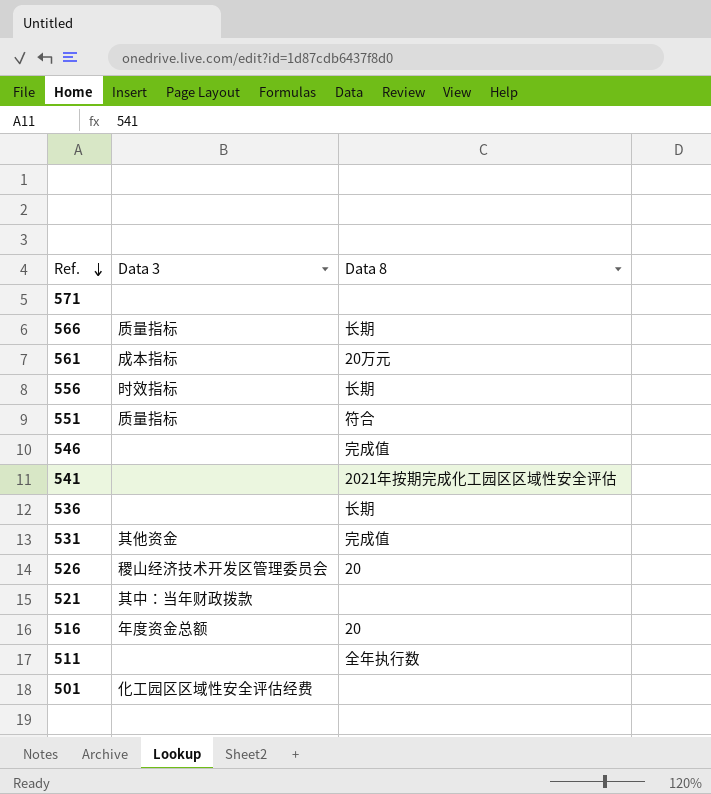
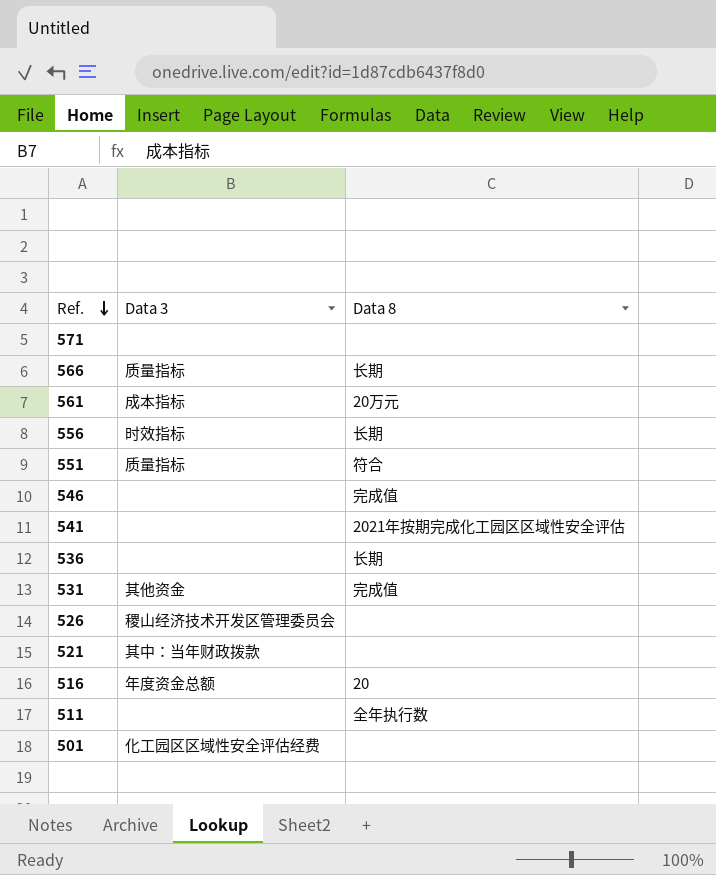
526 | Data 8: 20 -> none

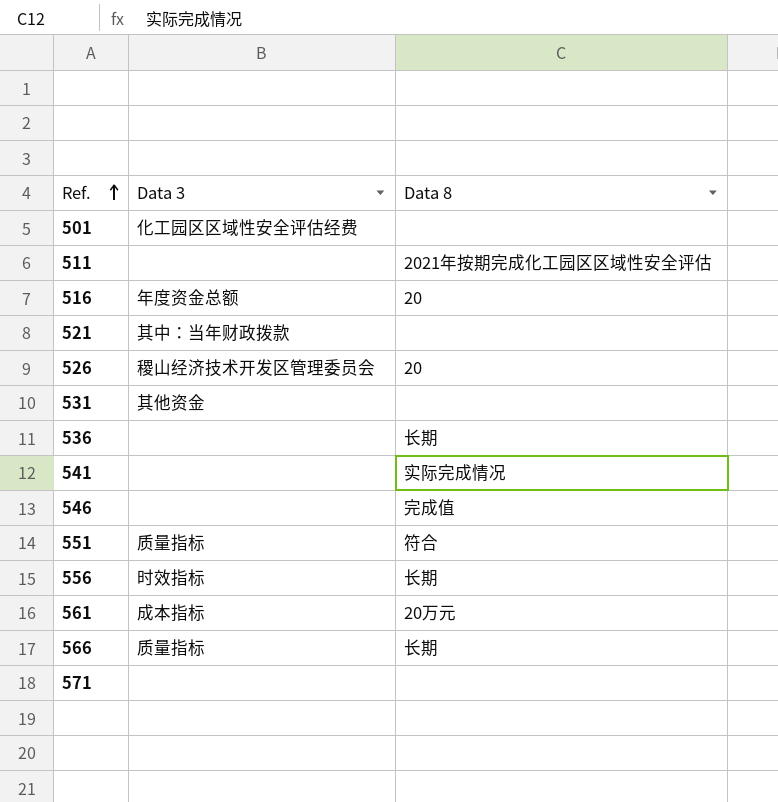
row order: Ref. descending -> Ref. ascending
511 | Data 8: 全年执行数 -> 2021年按期完成化工园区区域性安全评估
526 | Data 8: none -> 20
531 | Data 8: 完成值 -> none
541 | Data 8: 2021年按期完成化工园区区域性安全评估 -> 实际完成情况

